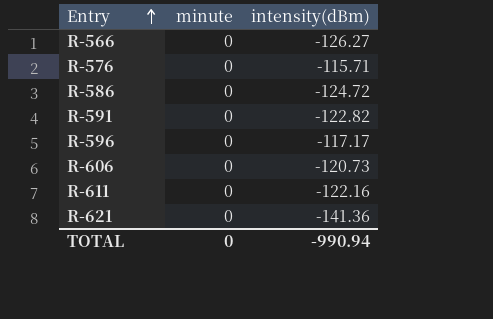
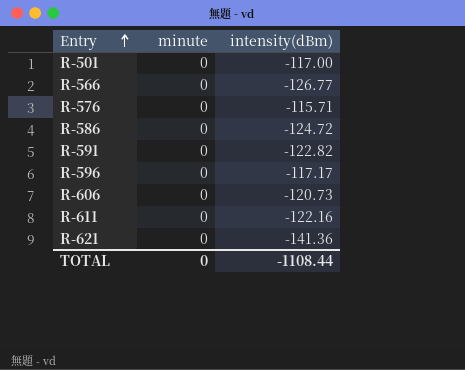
row R-501: none -> 0 | -117.00
R-566 | intensity(dBm): -126.27 -> -126.77
TOTAL | intensity(dBm): -990.94 -> -1108.44

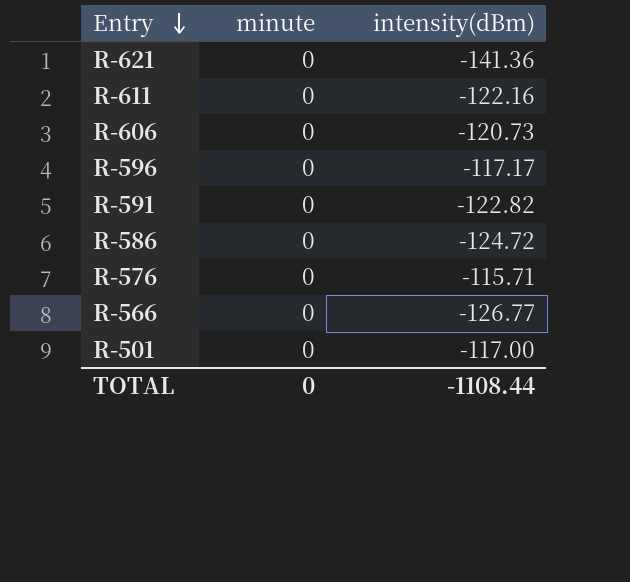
row order: Entry ascending -> Entry descending

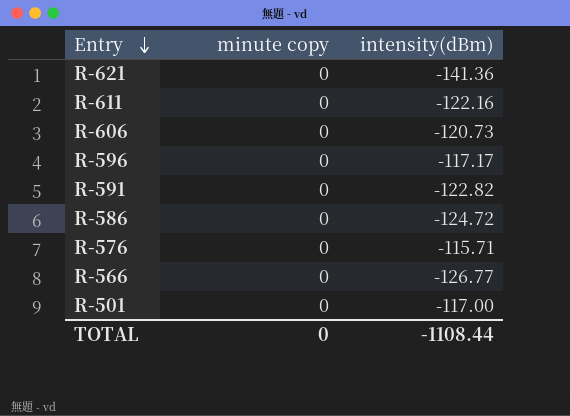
column name: minute -> minute copy

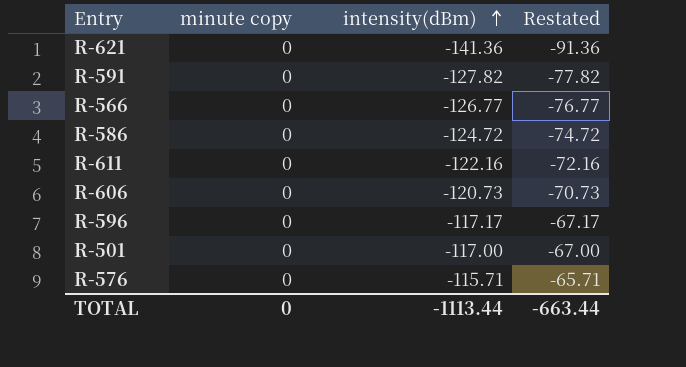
row order: Entry descending -> intensity(dBm) ascending
column Restated | formula: none -> [intensity(dBm)] + 50
R-591 | intensity(dBm): -122.82 -> -127.82
TOTAL | intensity(dBm): -1108.44 -> -1113.44

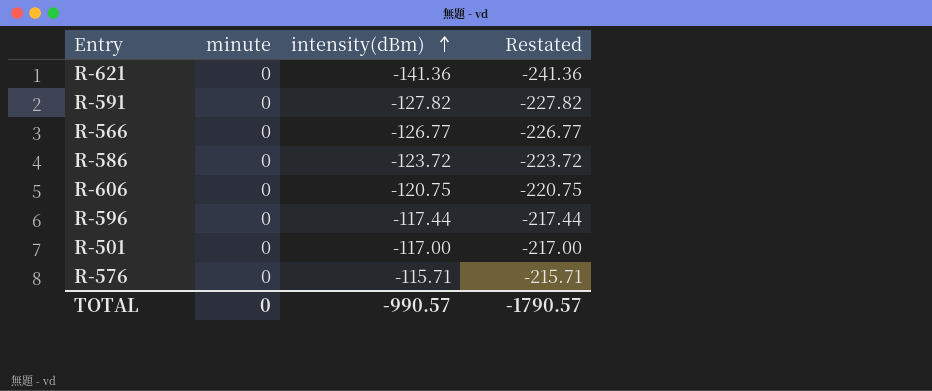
column name: minute copy -> minute
column Restated | formula: [intensity(dBm)] + 50 -> [intensity(dBm)] - 100
row R-611: 0 | -122.16 | -72.16 -> none
R-586 | intensity(dBm): -124.72 -> -123.72
R-606 | intensity(dBm): -120.73 -> -120.75
R-596 | intensity(dBm): -117.17 -> -117.44
TOTAL | intensity(dBm): -1113.44 -> -990.57
TOTAL | Restated: -663.44 -> -1790.57

